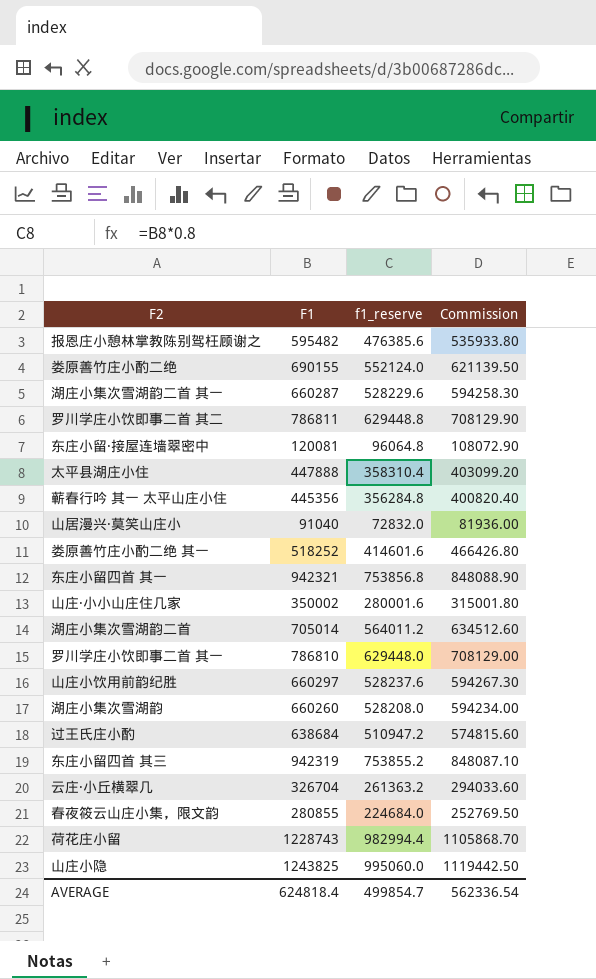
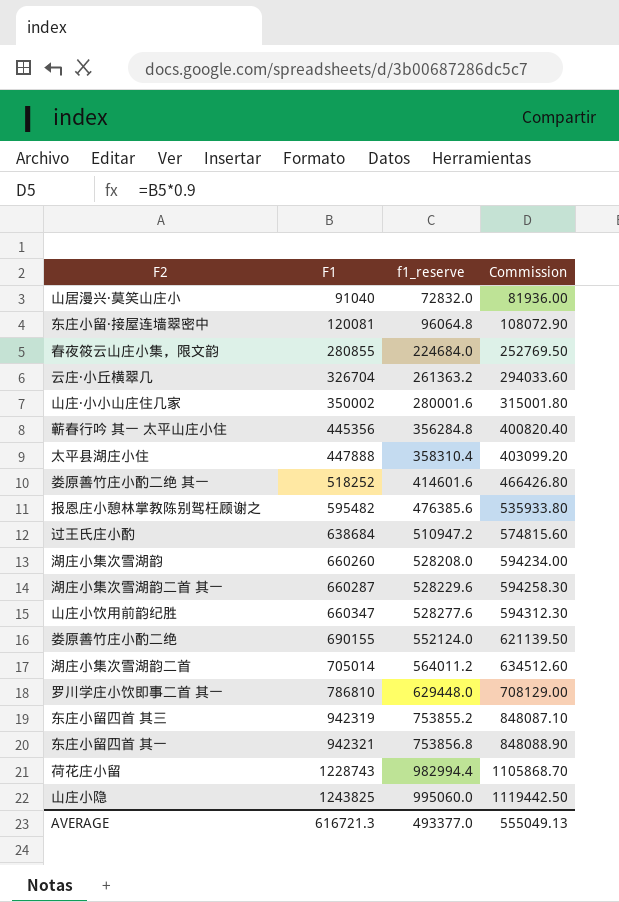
row order: none -> F1 ascending
row 罗川学庄小饮即事二首 其二: 786811 | 629448.8 | 708129.90 -> none
山庄小饮用前韵纪胜 | F1: 660297 -> 660347
山庄小饮用前韵纪胜 | f1_reserve: 528237.6 -> 528277.6
山庄小饮用前韵纪胜 | Commission: 594267.30 -> 594312.30
AVERAGE | F1: 624818.4 -> 616721.3
AVERAGE | f1_reserve: 499854.7 -> 493377.0
AVERAGE | Commission: 562336.54 -> 555049.13

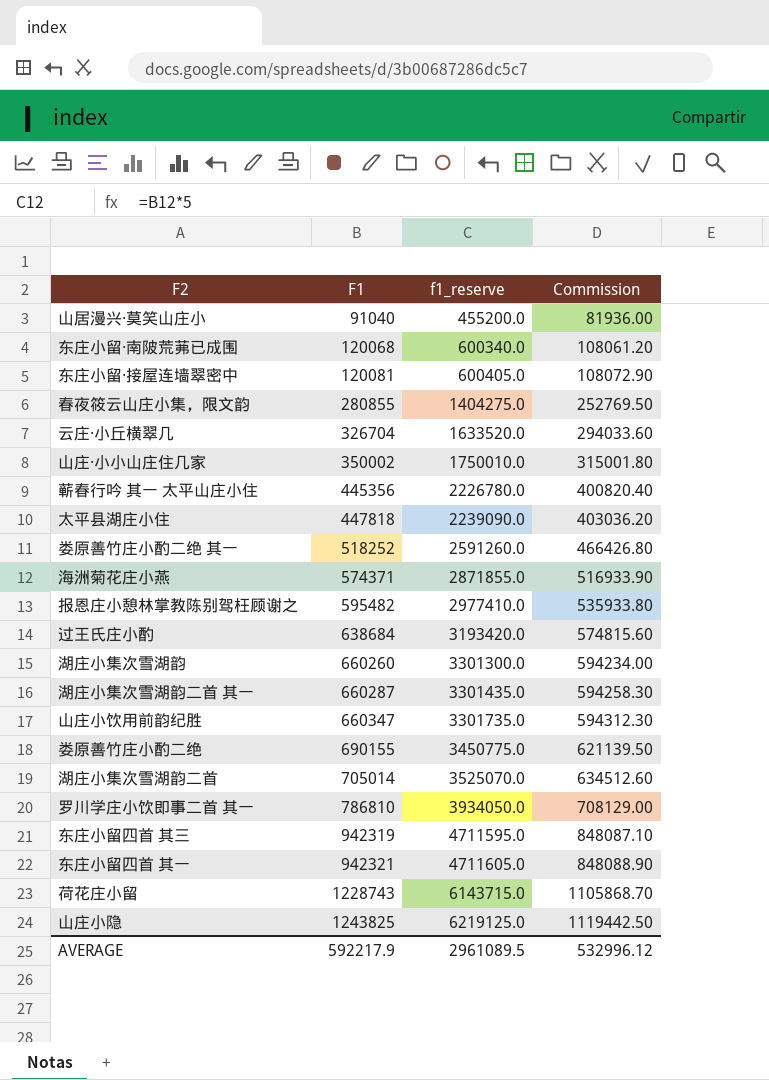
column f1_reserve | formula: [F1] * 0.8 -> [F1] * 5
row 东庄小留·南陂荒茀已成围: none -> 120068 | 600340.0 | 108061.20
太平县湖庄小住 | F1: 447888 -> 447818
太平县湖庄小住 | Commission: 403099.20 -> 403036.20
row 海洲菊花庄小燕: none -> 574371 | 2871855.0 | 516933.90
AVERAGE | F1: 616721.3 -> 592217.9
AVERAGE | f1_reserve: 493377.0 -> 2961089.5
AVERAGE | Commission: 555049.13 -> 532996.12

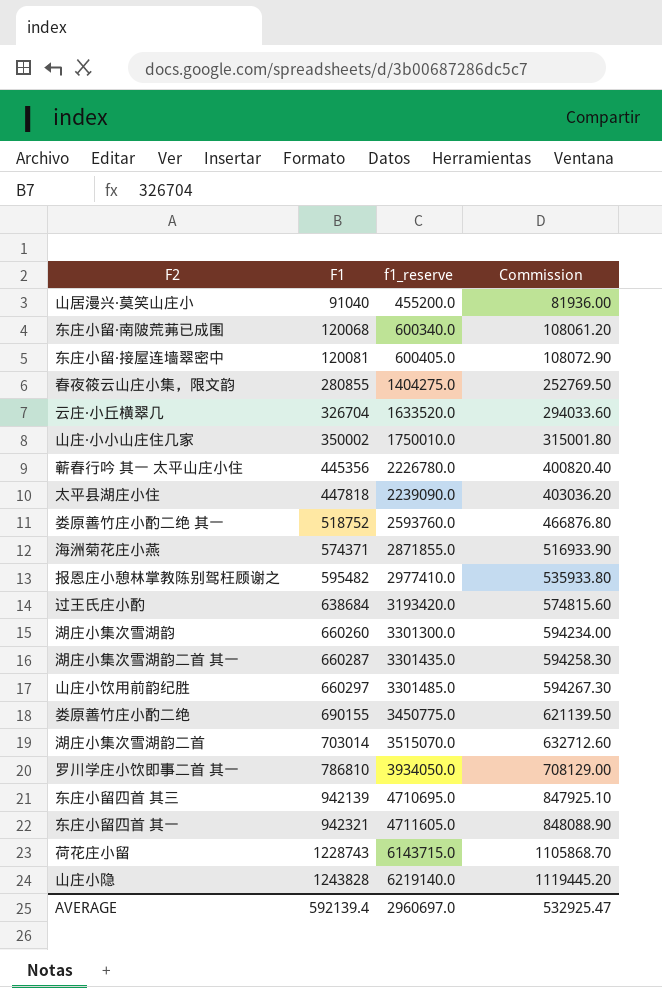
娄原善竹庄小酌二绝 其一 | F1: 518252 -> 518752
娄原善竹庄小酌二绝 其一 | f1_reserve: 2591260.0 -> 2593760.0
娄原善竹庄小酌二绝 其一 | Commission: 466426.80 -> 466876.80
山庄小饮用前韵纪胜 | F1: 660347 -> 660297
山庄小饮用前韵纪胜 | f1_reserve: 3301735.0 -> 3301485.0
山庄小饮用前韵纪胜 | Commission: 594312.30 -> 594267.30
湖庄小集次雪湖韵二首 | F1: 705014 -> 703014
湖庄小集次雪湖韵二首 | f1_reserve: 3525070.0 -> 3515070.0
湖庄小集次雪湖韵二首 | Commission: 634512.60 -> 632712.60
东庄小留四首 其三 | F1: 942319 -> 942139
东庄小留四首 其三 | f1_reserve: 4711595.0 -> 4710695.0
东庄小留四首 其三 | Commission: 848087.10 -> 847925.10
山庄小隐 | F1: 1243825 -> 1243828
山庄小隐 | f1_reserve: 6219125.0 -> 6219140.0
山庄小隐 | Commission: 1119442.50 -> 1119445.20
AVERAGE | F1: 592217.9 -> 592139.4
AVERAGE | f1_reserve: 2961089.5 -> 2960697.0
AVERAGE | Commission: 532996.12 -> 532925.47

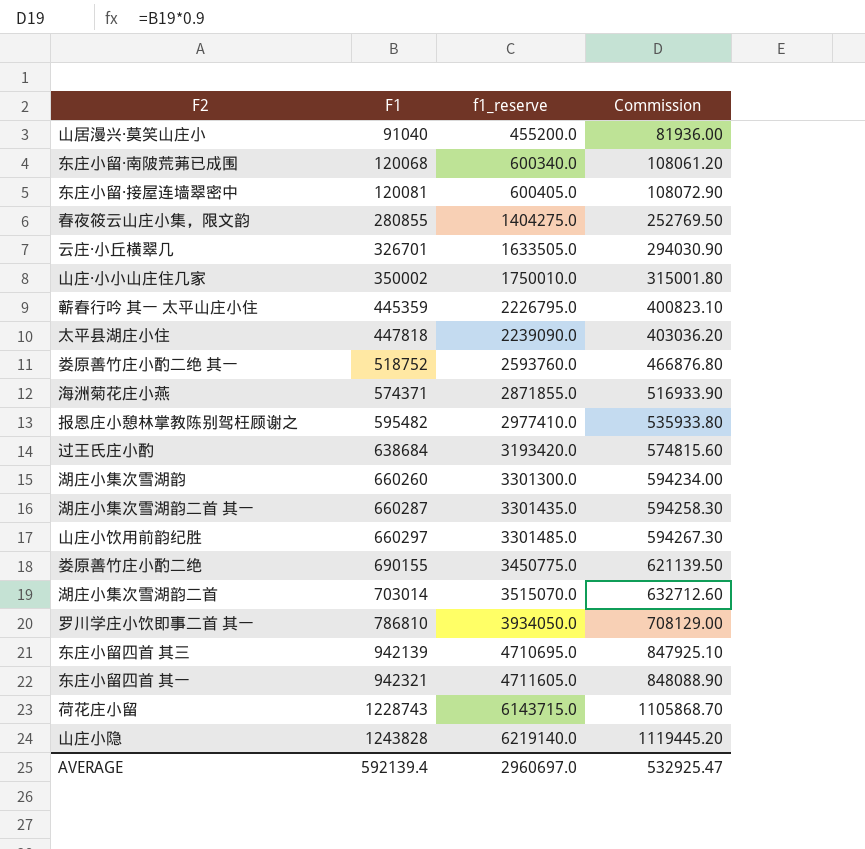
云庄·小丘横翠几 | F1: 326704 -> 326701
云庄·小丘横翠几 | f1_reserve: 1633520.0 -> 1633505.0
云庄·小丘横翠几 | Commission: 294033.60 -> 294030.90
蕲春行吟 其一 太平山庄小住 | F1: 445356 -> 445359
蕲春行吟 其一 太平山庄小住 | f1_reserve: 2226780.0 -> 2226795.0
蕲春行吟 其一 太平山庄小住 | Commission: 400820.40 -> 400823.10

